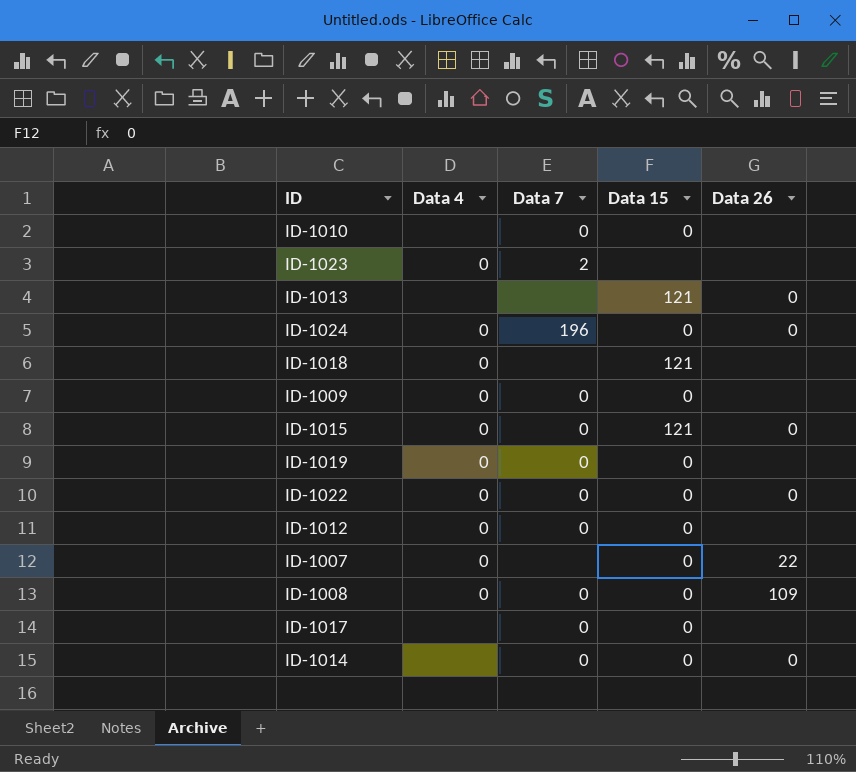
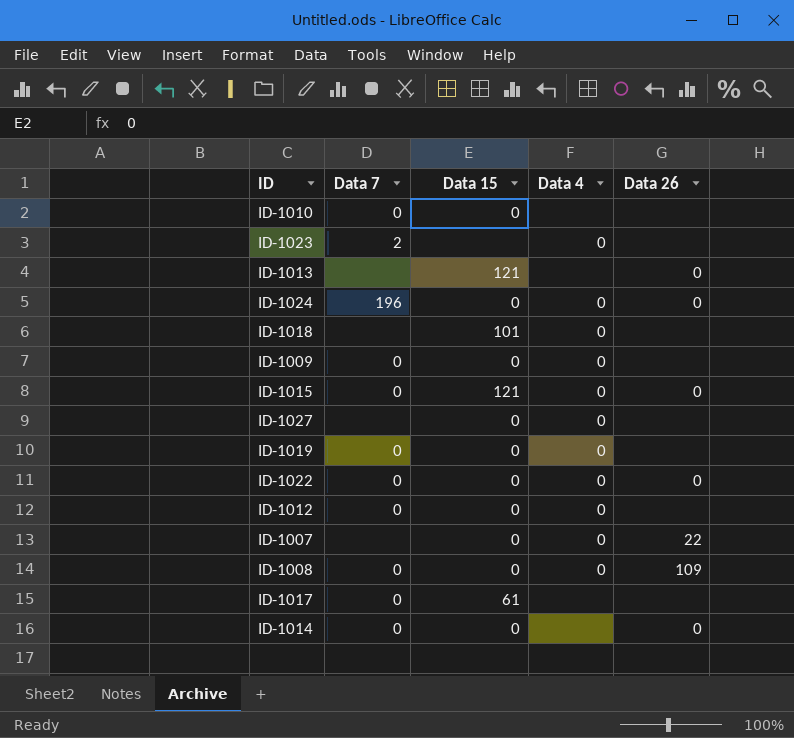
column Data 4 | position: 2 -> 4
ID-1018 | Data 15: 121 -> 101
row ID-1027: none -> none | 0 | 0 | none
ID-1017 | Data 15: 0 -> 61

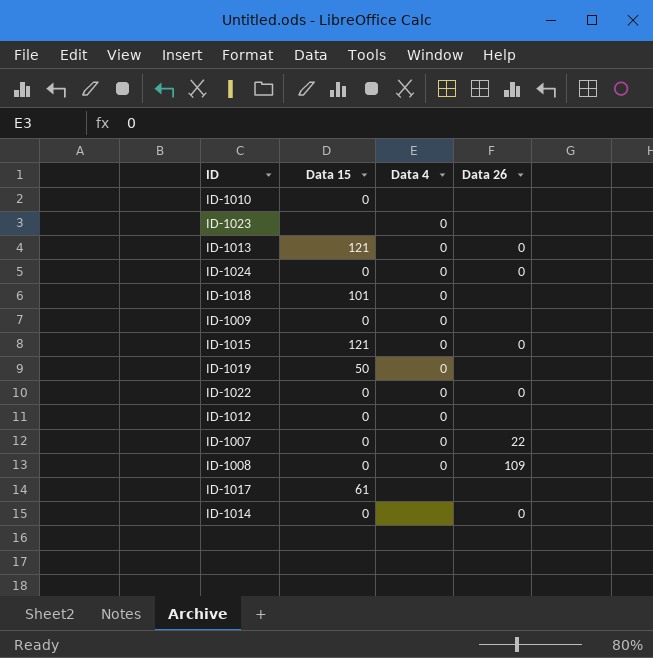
column Data 7 | position: 2 -> none
row ID-1027: none | 0 | 0 | none -> none
ID-1013 | Data 4: none -> 0
ID-1019 | Data 15: 0 -> 50

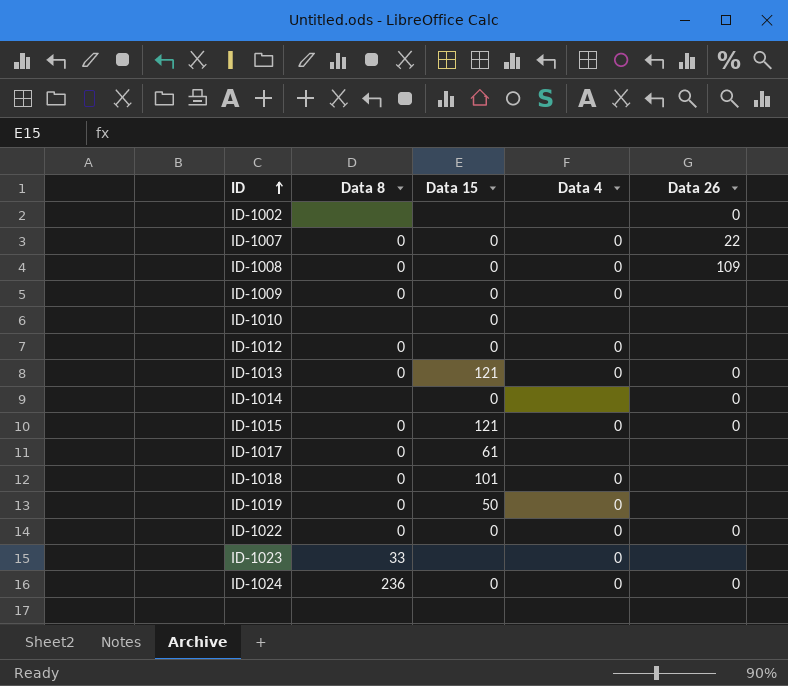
row order: none -> ID ascending
column Data 8 | position: none -> 2
row ID-1002: none -> none | none | none | 0

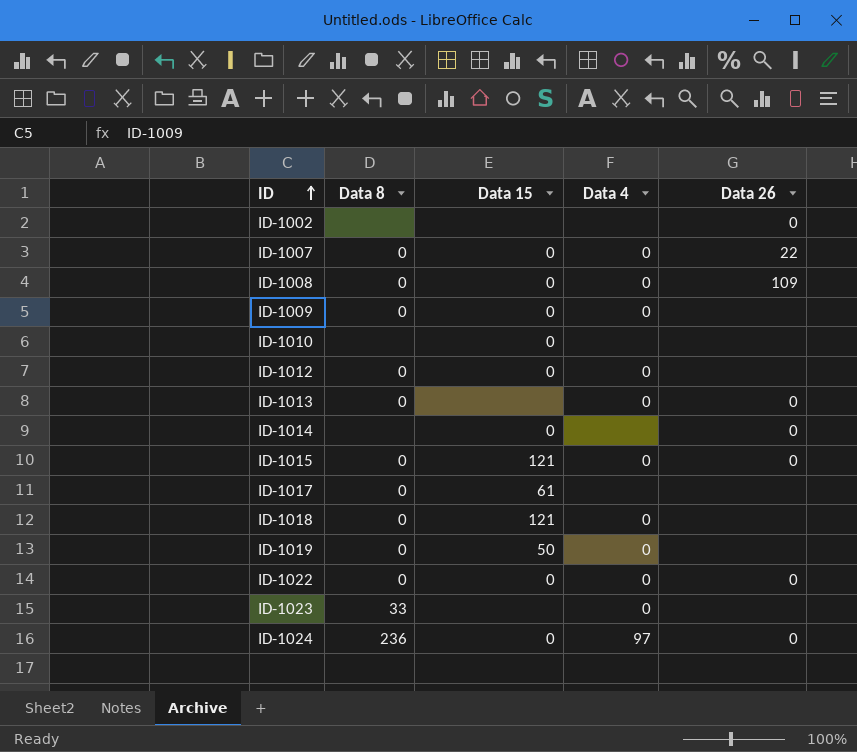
ID-1013 | Data 15: 121 -> none
ID-1018 | Data 15: 101 -> 121
ID-1024 | Data 4: 0 -> 97

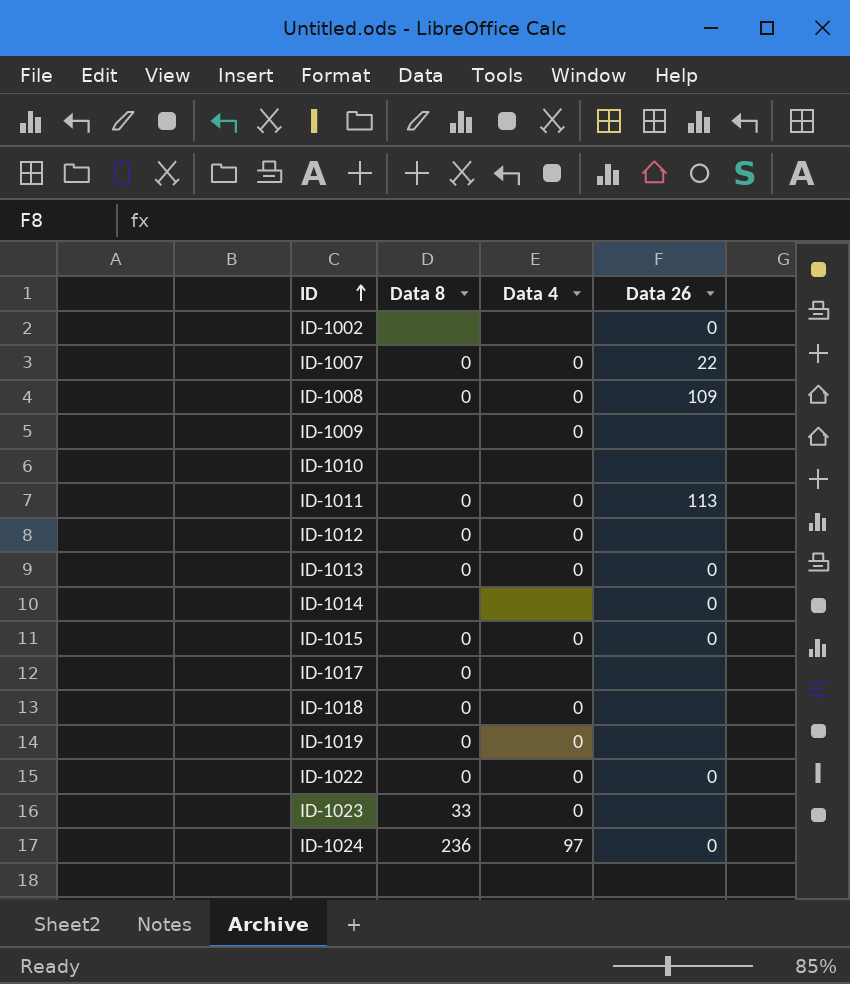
column Data 15 | position: 3 -> none
ID-1009 | Data 8: 0 -> none
row ID-1011: none -> 0 | 0 | 113

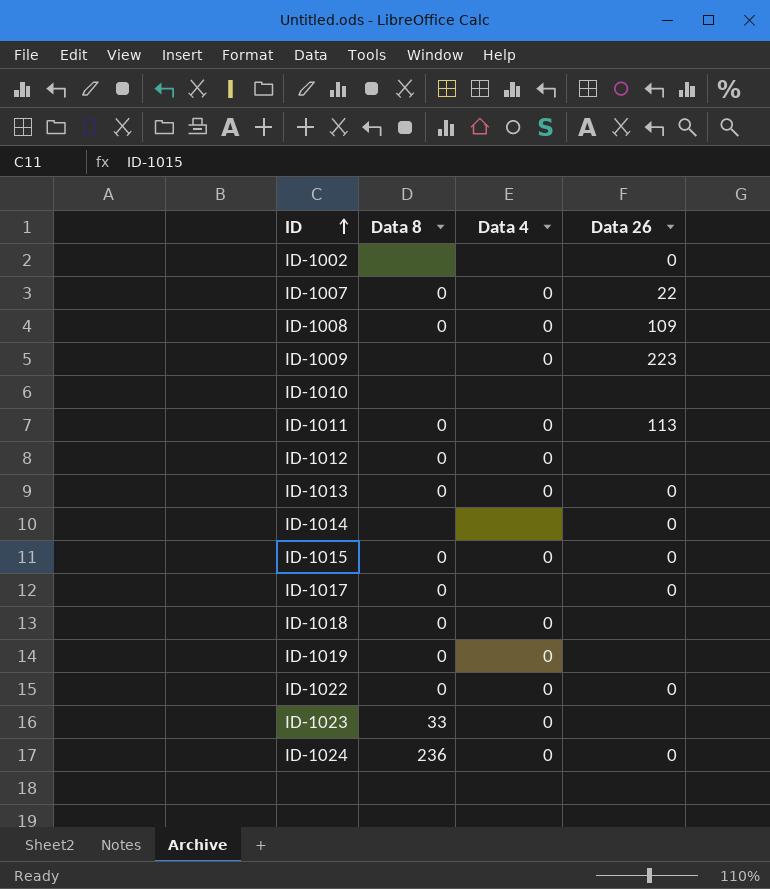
ID-1009 | Data 26: none -> 223
ID-1017 | Data 26: none -> 0
ID-1024 | Data 4: 97 -> 0

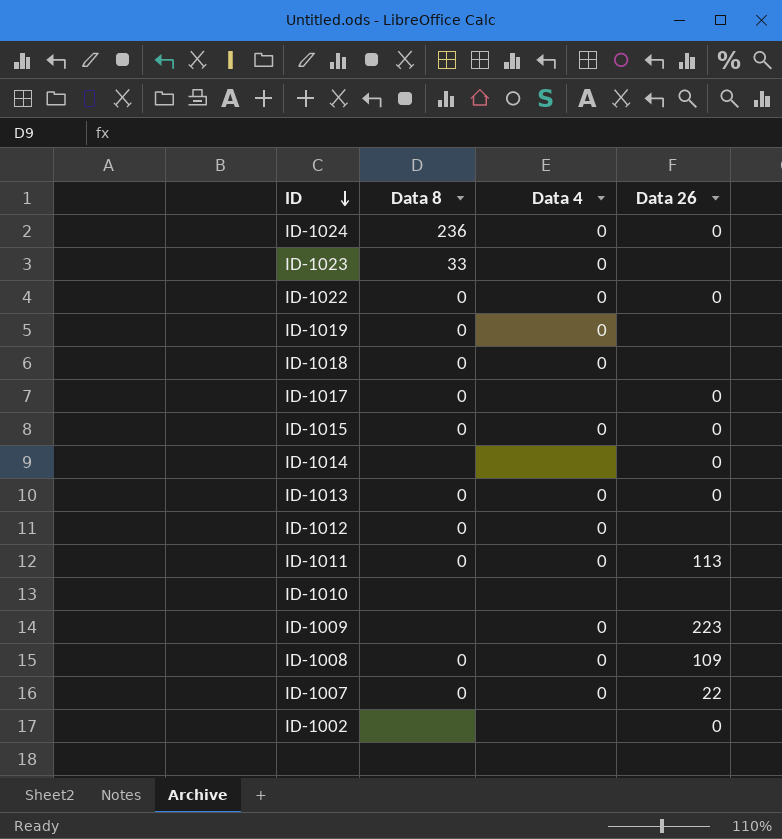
row order: ID ascending -> ID descending

